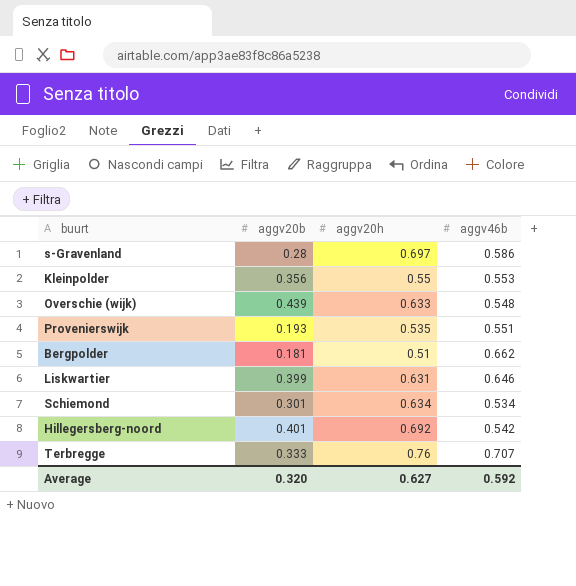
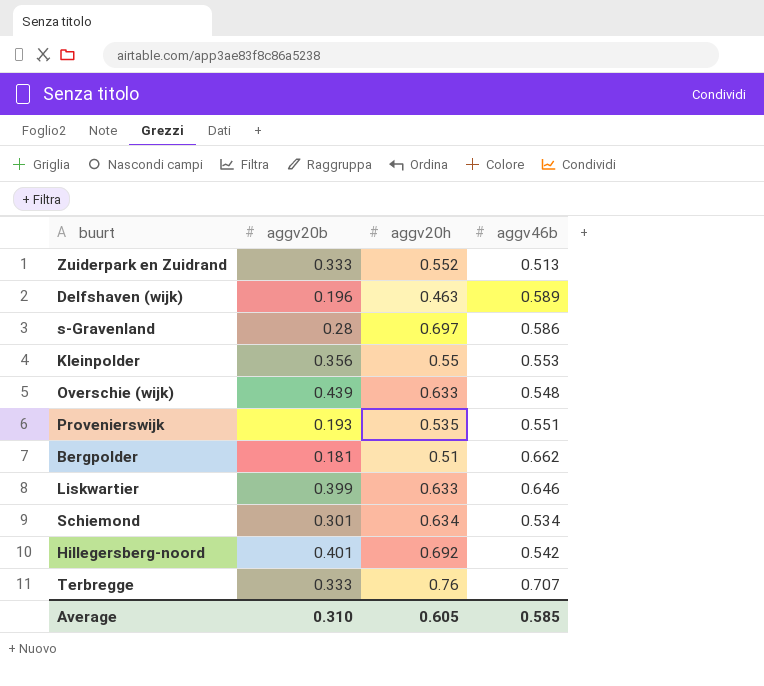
row Zuiderpark en Zuidrand: none -> 0.333 | 0.552 | 0.513
row Delfshaven (wijk): none -> 0.196 | 0.463 | 0.589
Liskwartier | aggv20h: 0.631 -> 0.633
Average | aggv20b: 0.320 -> 0.310
Average | aggv20h: 0.627 -> 0.605
Average | aggv46b: 0.592 -> 0.585

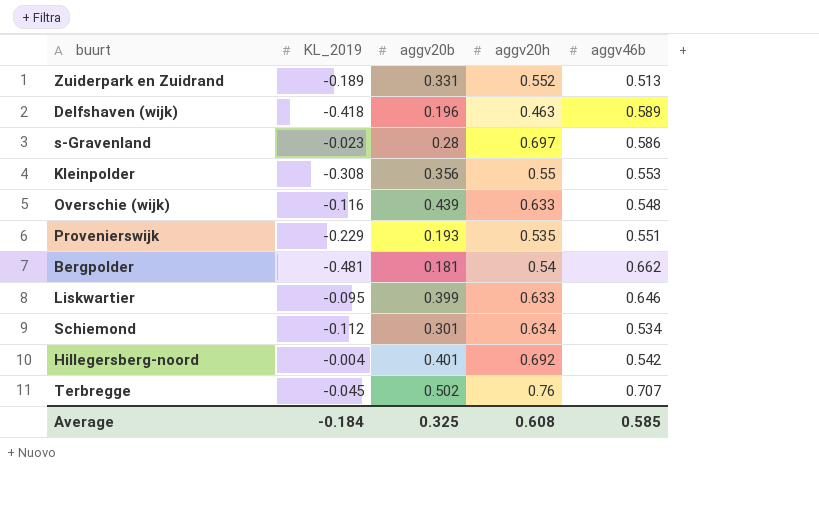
column KL_2019 | position: none -> 2
Zuiderpark en Zuidrand | aggv20b: 0.333 -> 0.331
Bergpolder | aggv20h: 0.51 -> 0.54
Terbregge | aggv20b: 0.333 -> 0.502
Average | aggv20b: 0.310 -> 0.325
Average | aggv20h: 0.605 -> 0.608

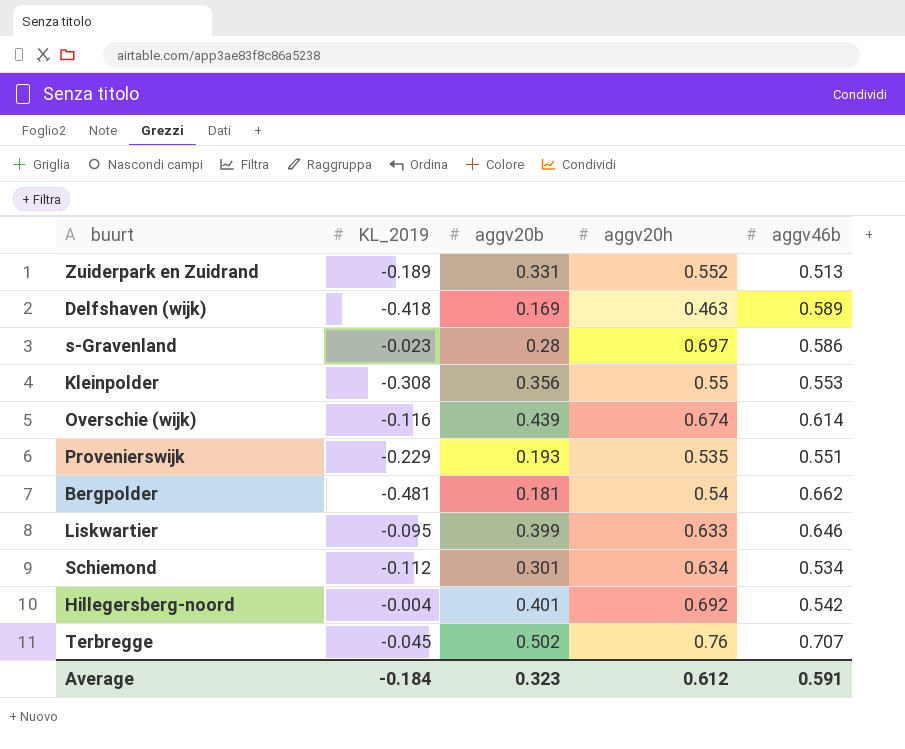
Delfshaven (wijk) | aggv20b: 0.196 -> 0.169
Overschie (wijk) | aggv20h: 0.633 -> 0.674
Overschie (wijk) | aggv46b: 0.548 -> 0.614
Average | aggv20b: 0.325 -> 0.323
Average | aggv20h: 0.608 -> 0.612
Average | aggv46b: 0.585 -> 0.591

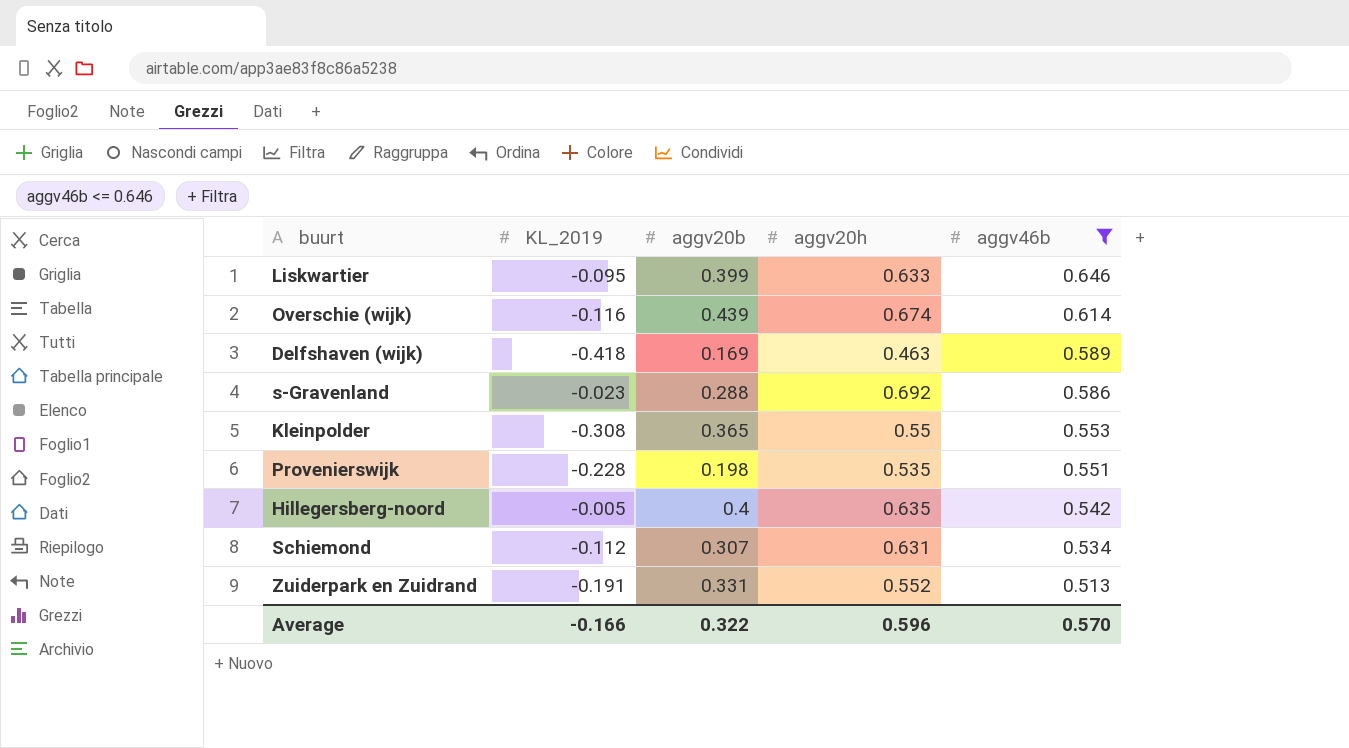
filter: none -> aggv46b <= 0.646
row order: none -> aggv46b descending
s-Gravenland | aggv20b: 0.28 -> 0.288
s-Gravenland | aggv20h: 0.697 -> 0.692
Kleinpolder | aggv20b: 0.356 -> 0.365
Provenierswijk | KL_2019: -0.229 -> -0.228
Provenierswijk | aggv20b: 0.193 -> 0.198
Hillegersberg-noord | KL_2019: -0.004 -> -0.005
Hillegersberg-noord | aggv20b: 0.401 -> 0.4
Hillegersberg-noord | aggv20h: 0.692 -> 0.635
Schiemond | aggv20b: 0.301 -> 0.307
Schiemond | aggv20h: 0.634 -> 0.631
Zuiderpark en Zuidrand | KL_2019: -0.189 -> -0.191
Average | KL_2019: -0.184 -> -0.166
Average | aggv20b: 0.323 -> 0.322
Average | aggv20h: 0.612 -> 0.596
Average | aggv46b: 0.591 -> 0.570

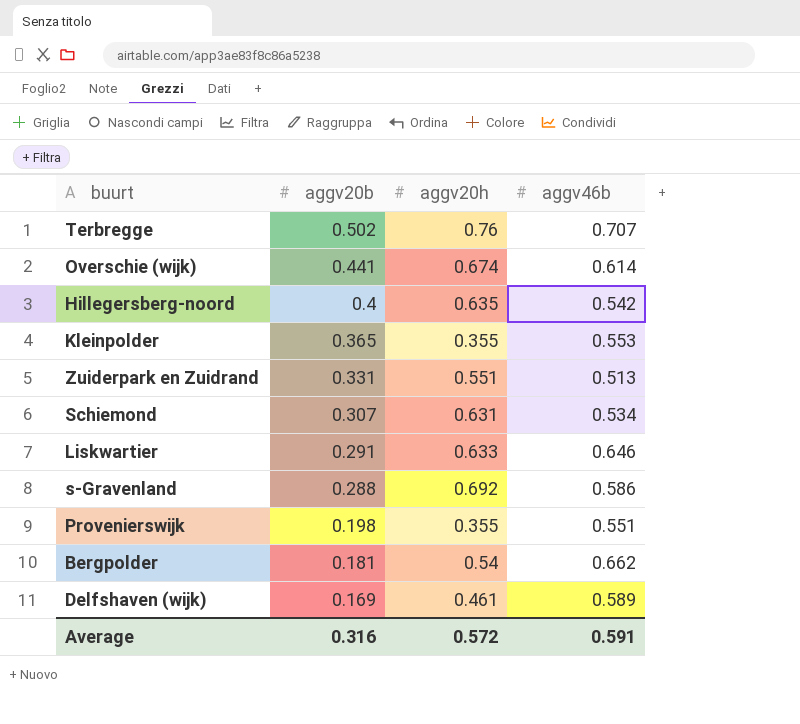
filter: aggv46b <= 0.646 -> none
row order: aggv46b descending -> aggv20b descending
column KL_2019 | position: 2 -> none
Overschie (wijk) | aggv20b: 0.439 -> 0.441
Kleinpolder | aggv20h: 0.55 -> 0.355
Zuiderpark en Zuidrand | aggv20h: 0.552 -> 0.551
Liskwartier | aggv20b: 0.399 -> 0.291
Provenierswijk | aggv20h: 0.535 -> 0.355
Delfshaven (wijk) | aggv20h: 0.463 -> 0.461
Average | aggv20b: 0.322 -> 0.316
Average | aggv20h: 0.596 -> 0.572
Average | aggv46b: 0.570 -> 0.591

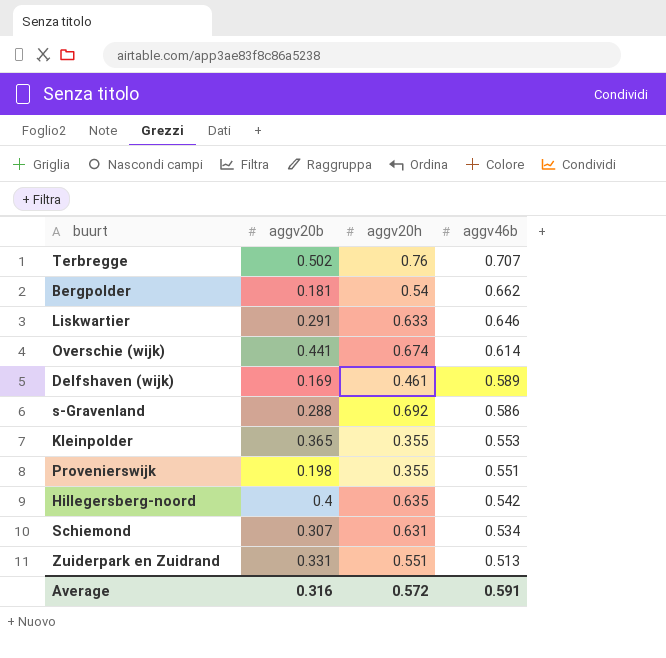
row order: aggv20b descending -> aggv46b descending

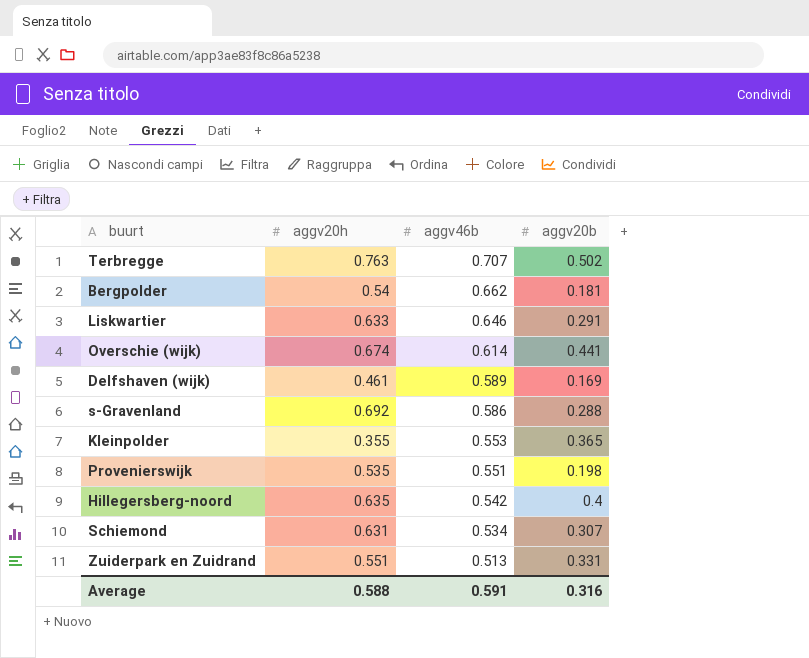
column aggv20b | position: 2 -> 4
Terbregge | aggv20h: 0.76 -> 0.763
Provenierswijk | aggv20h: 0.355 -> 0.535
Average | aggv20h: 0.572 -> 0.588

